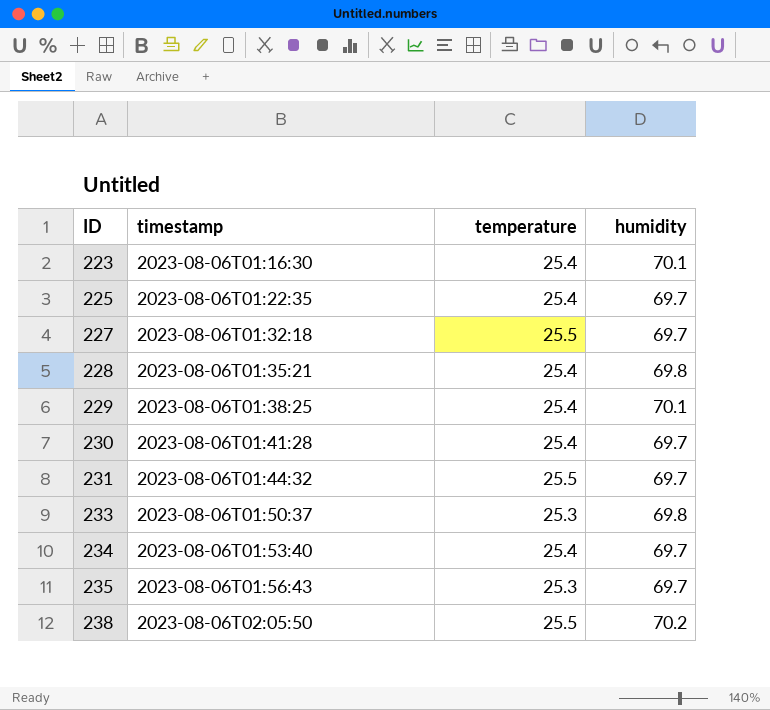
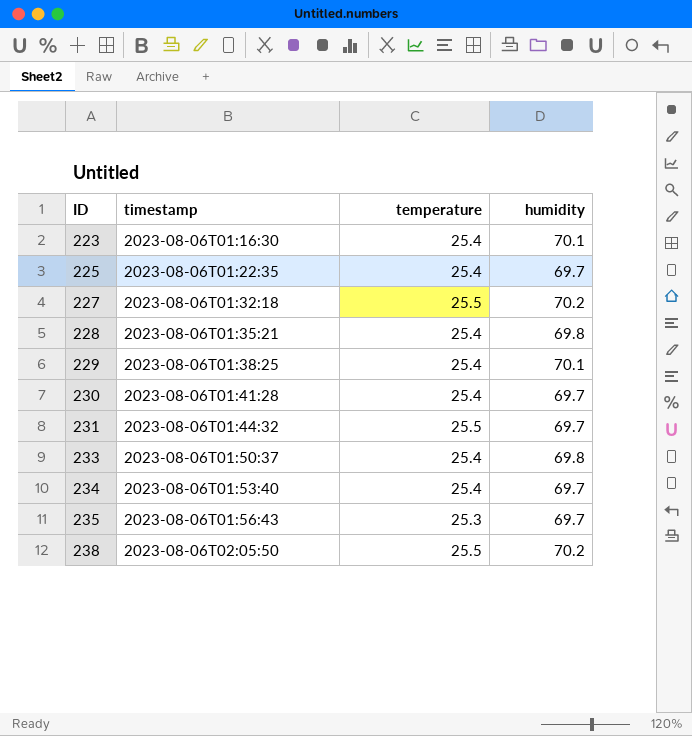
227 | humidity: 69.7 -> 70.2
233 | temperature: 25.3 -> 25.4

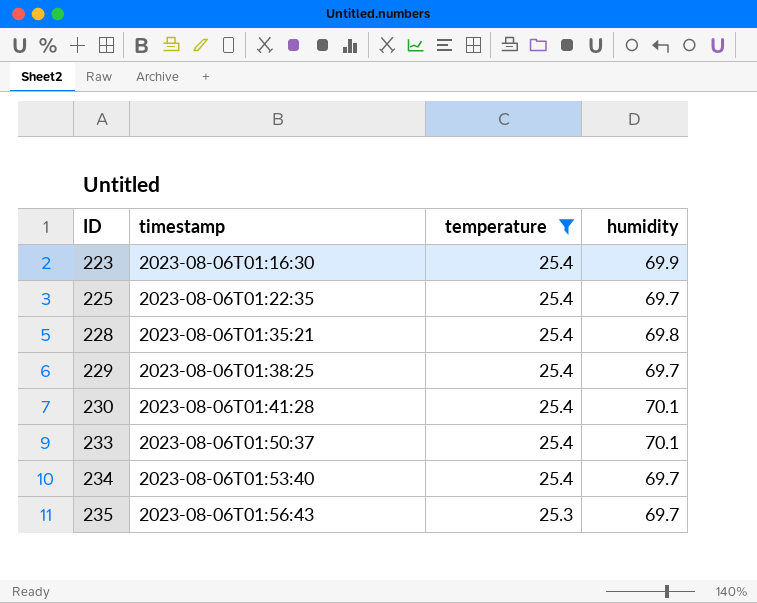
filter: none -> temperature != 25.5
223 | humidity: 70.1 -> 69.9
229 | humidity: 70.1 -> 69.7
230 | humidity: 69.7 -> 70.1
233 | humidity: 69.8 -> 70.1

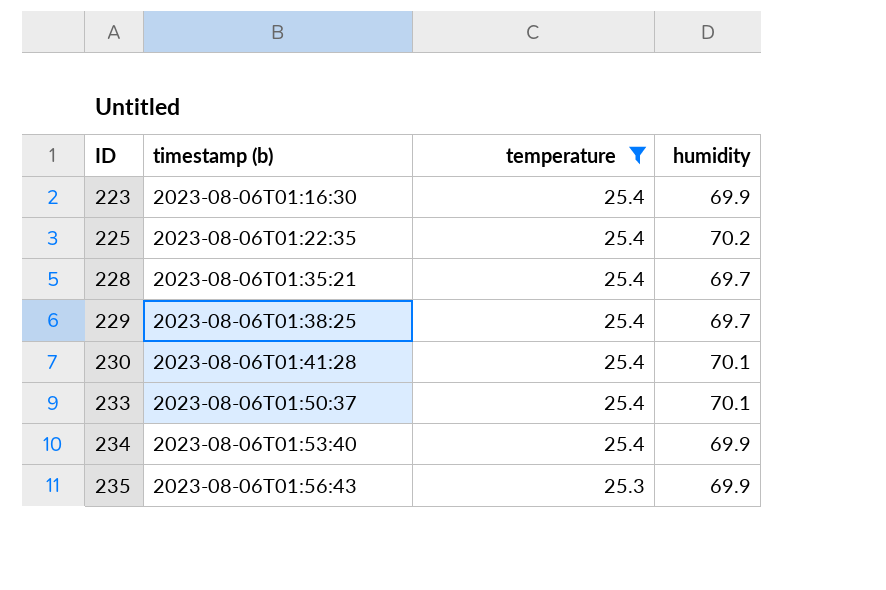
column name: timestamp -> timestamp (b)
225 | humidity: 69.7 -> 70.2
228 | humidity: 69.8 -> 69.7
234 | humidity: 69.7 -> 69.9
235 | humidity: 69.7 -> 69.9

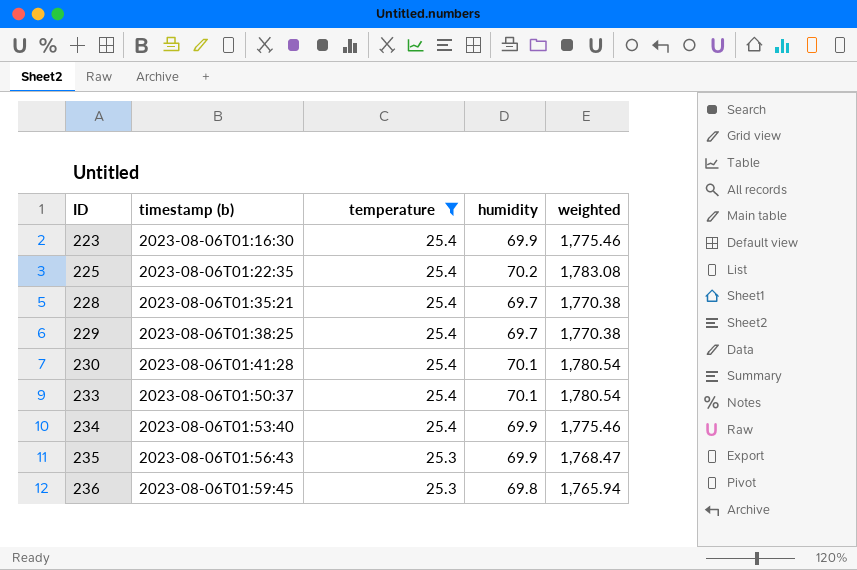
column weighted | formula: none -> [temperature] * [humidity]
row 236: none -> 2023-08-06T01:59:45 | 25.3 | 69.8 | 1,765.94

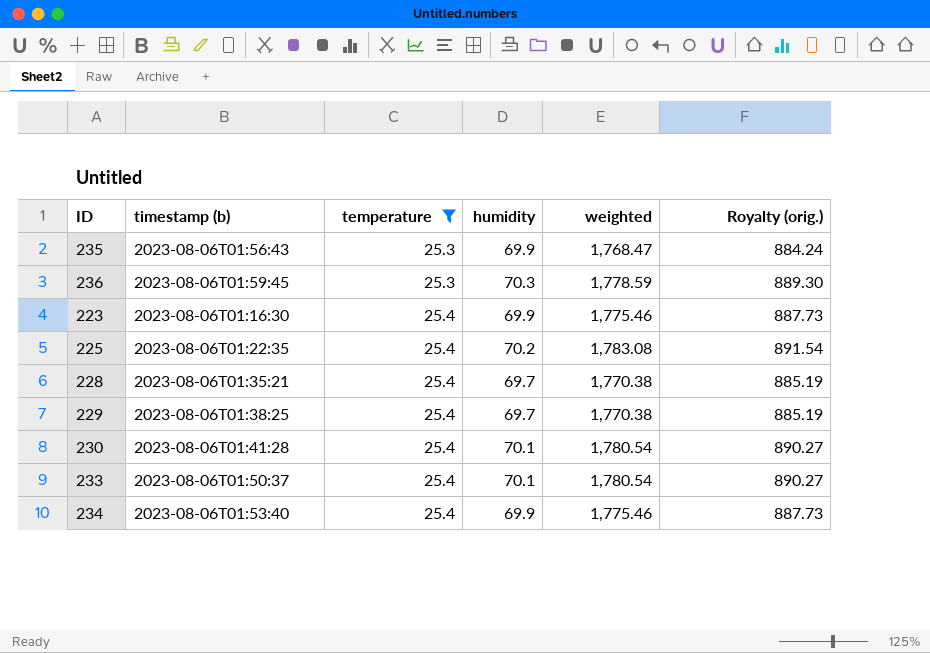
row order: ID ascending -> temperature ascending
column Royalty (orig.) | formula: none -> [weighted] * 0.5
236 | humidity: 69.8 -> 70.3
236 | weighted: 1,765.94 -> 1,778.59

